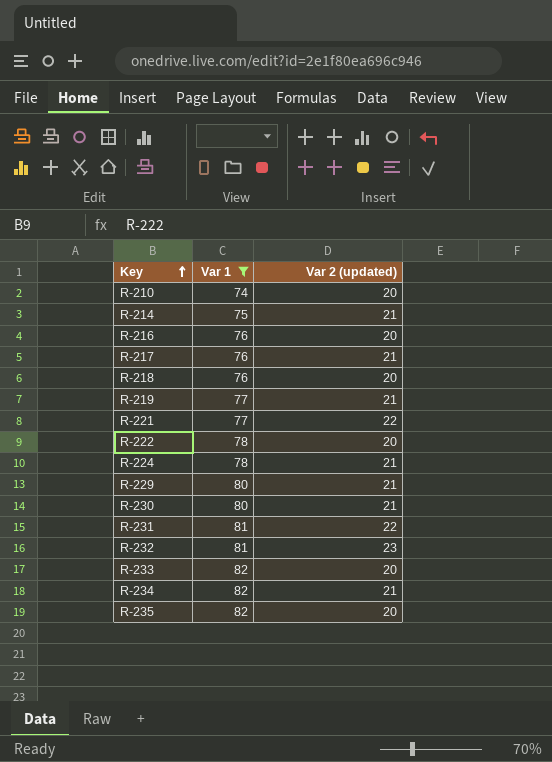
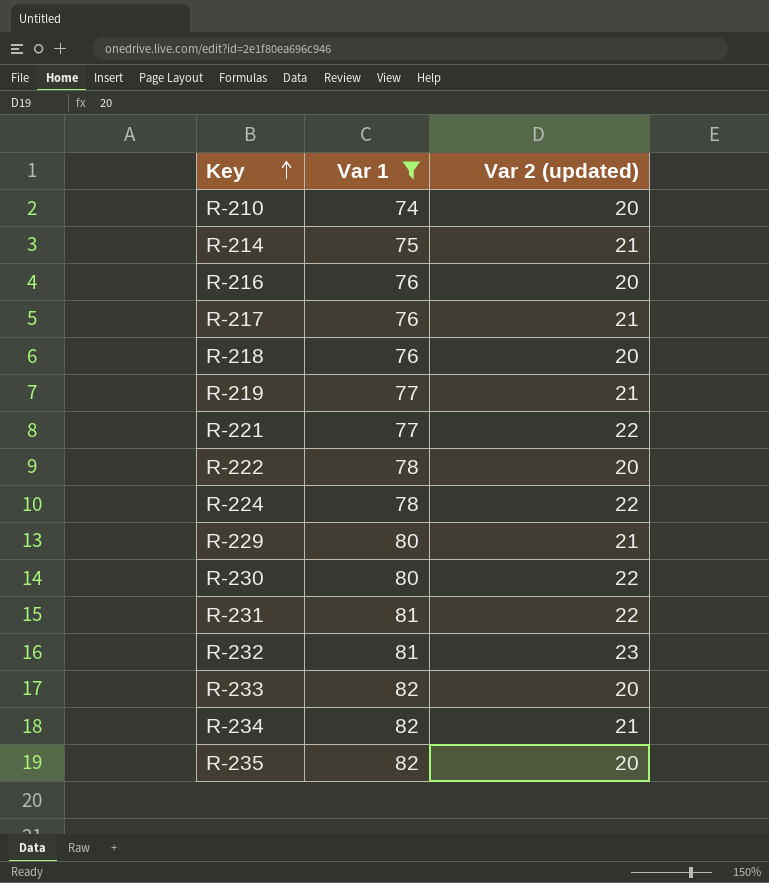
R-224 | Var 2 (updated): 21 -> 22
R-230 | Var 2 (updated): 21 -> 22

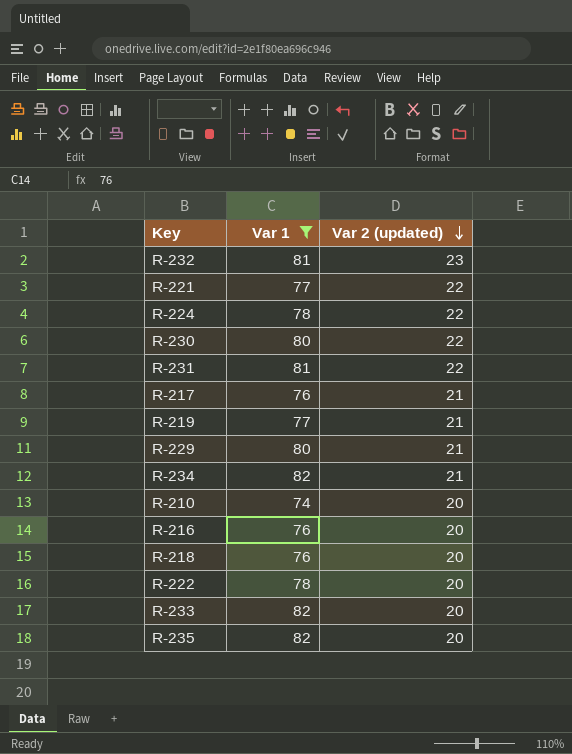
row order: Key ascending -> Var 2 (updated) descending
row R-214: 75 | 21 -> none

